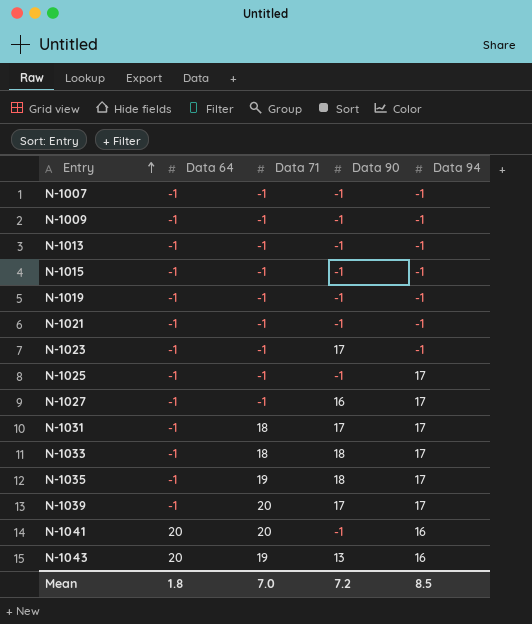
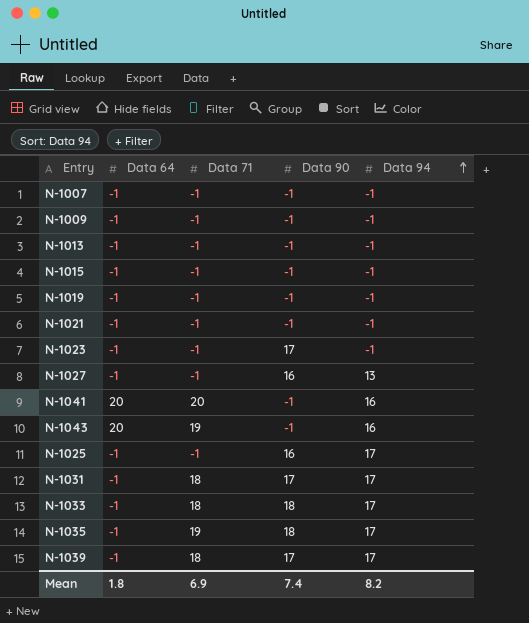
row order: Entry ascending -> Data 94 ascending
N-1027 | Data 94: 17 -> 13
N-1043 | Data 90: 13 -> -1
N-1025 | Data 90: -1 -> 16
N-1039 | Data 71: 20 -> 18
Mean | Data 71: 7.0 -> 6.9
Mean | Data 90: 7.2 -> 7.4
Mean | Data 94: 8.5 -> 8.2

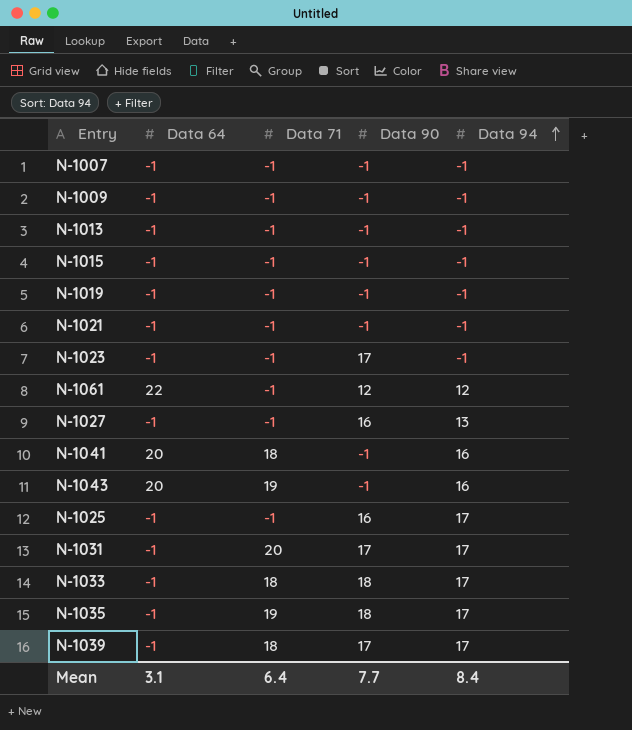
row N-1061: none -> 22 | -1 | 12 | 12
N-1041 | Data 71: 20 -> 18
N-1031 | Data 71: 18 -> 20
Mean | Data 64: 1.8 -> 3.1
Mean | Data 71: 6.9 -> 6.4
Mean | Data 90: 7.4 -> 7.7
Mean | Data 94: 8.2 -> 8.4

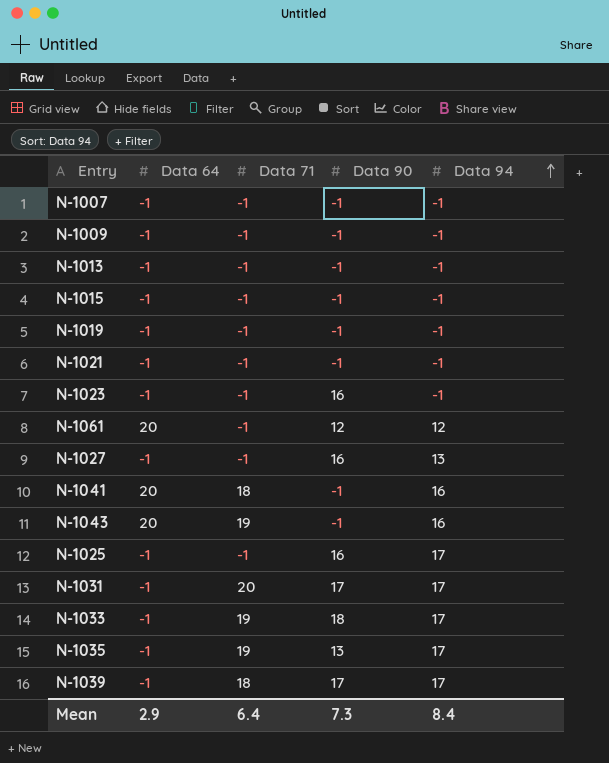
N-1023 | Data 90: 17 -> 16
N-1061 | Data 64: 22 -> 20
N-1033 | Data 71: 18 -> 19
N-1035 | Data 90: 18 -> 13
Mean | Data 64: 3.1 -> 2.9
Mean | Data 90: 7.7 -> 7.3

